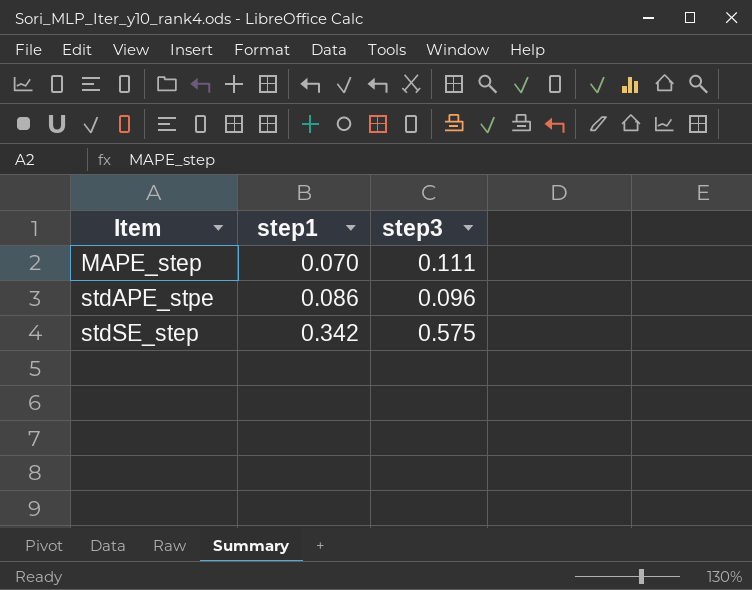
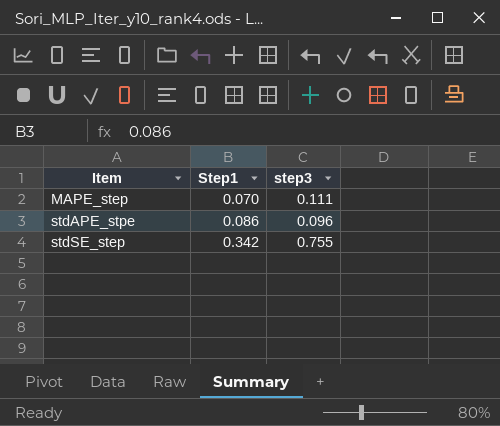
column name: step1 -> Step1
stdSE_step | step3: 0.575 -> 0.755

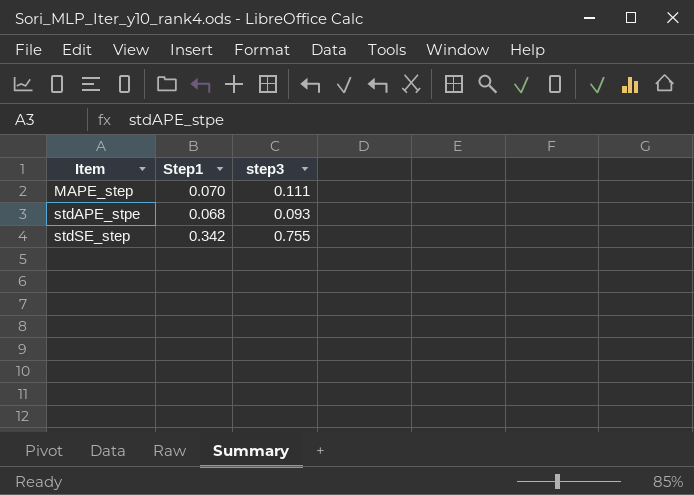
stdAPE_stpe | Step1: 0.086 -> 0.068
stdAPE_stpe | step3: 0.096 -> 0.093

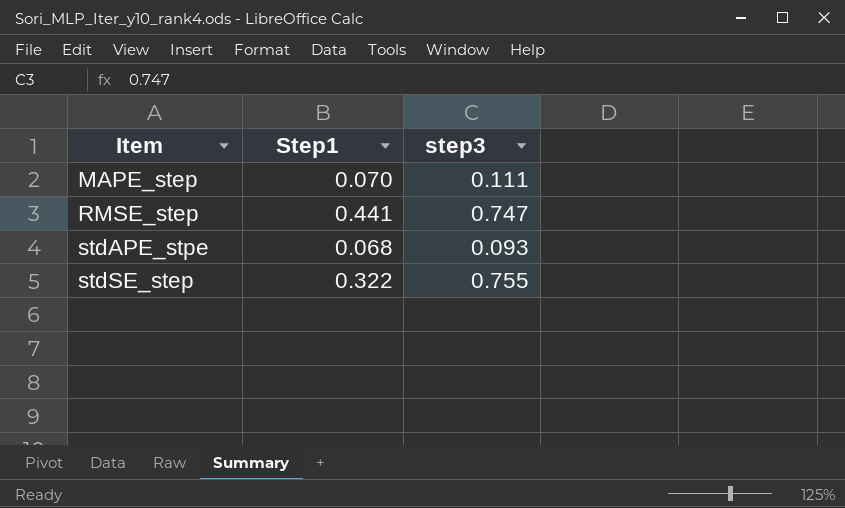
row RMSE_step: none -> 0.441 | 0.747
stdSE_step | Step1: 0.342 -> 0.322

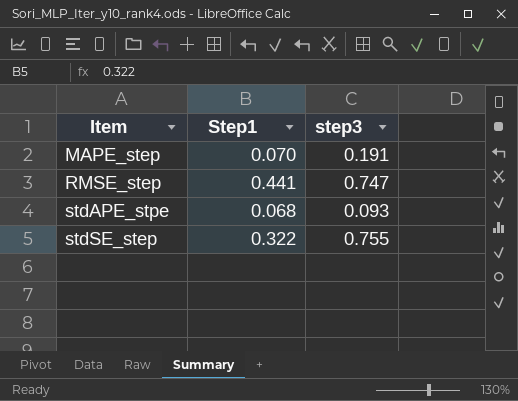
MAPE_step | step3: 0.111 -> 0.191

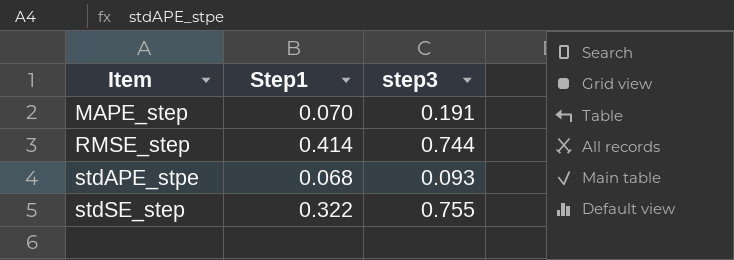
RMSE_step | Step1: 0.441 -> 0.414
RMSE_step | step3: 0.747 -> 0.744

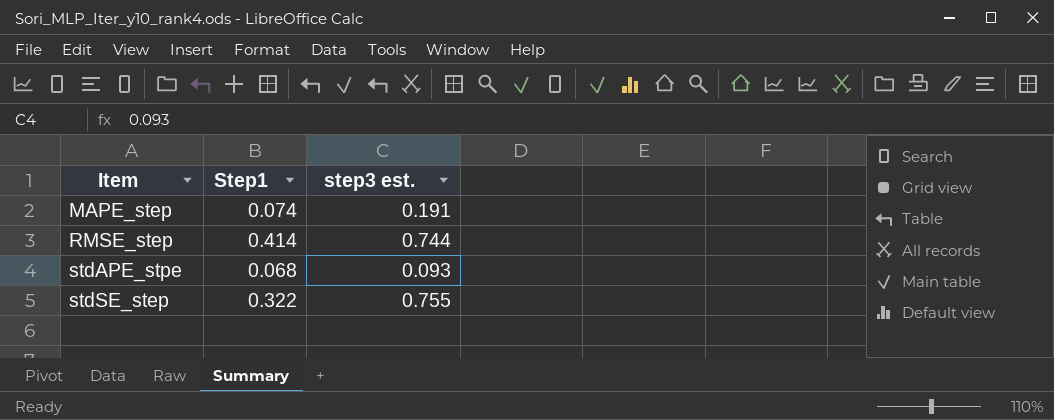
column name: step3 -> step3 est.
MAPE_step | Step1: 0.070 -> 0.074

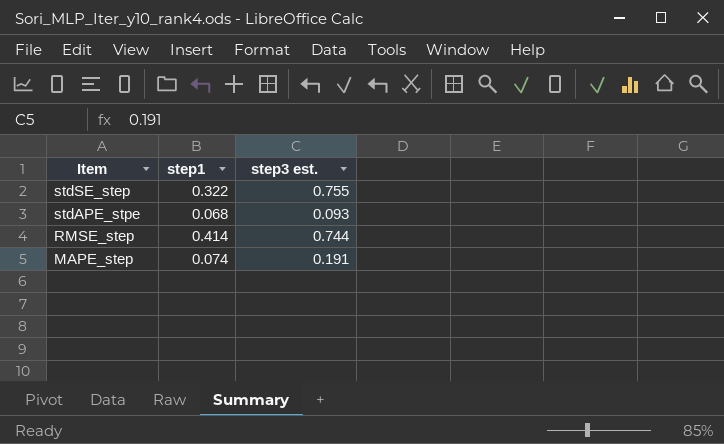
row order: Item ascending -> Item descending
column name: Step1 -> step1

